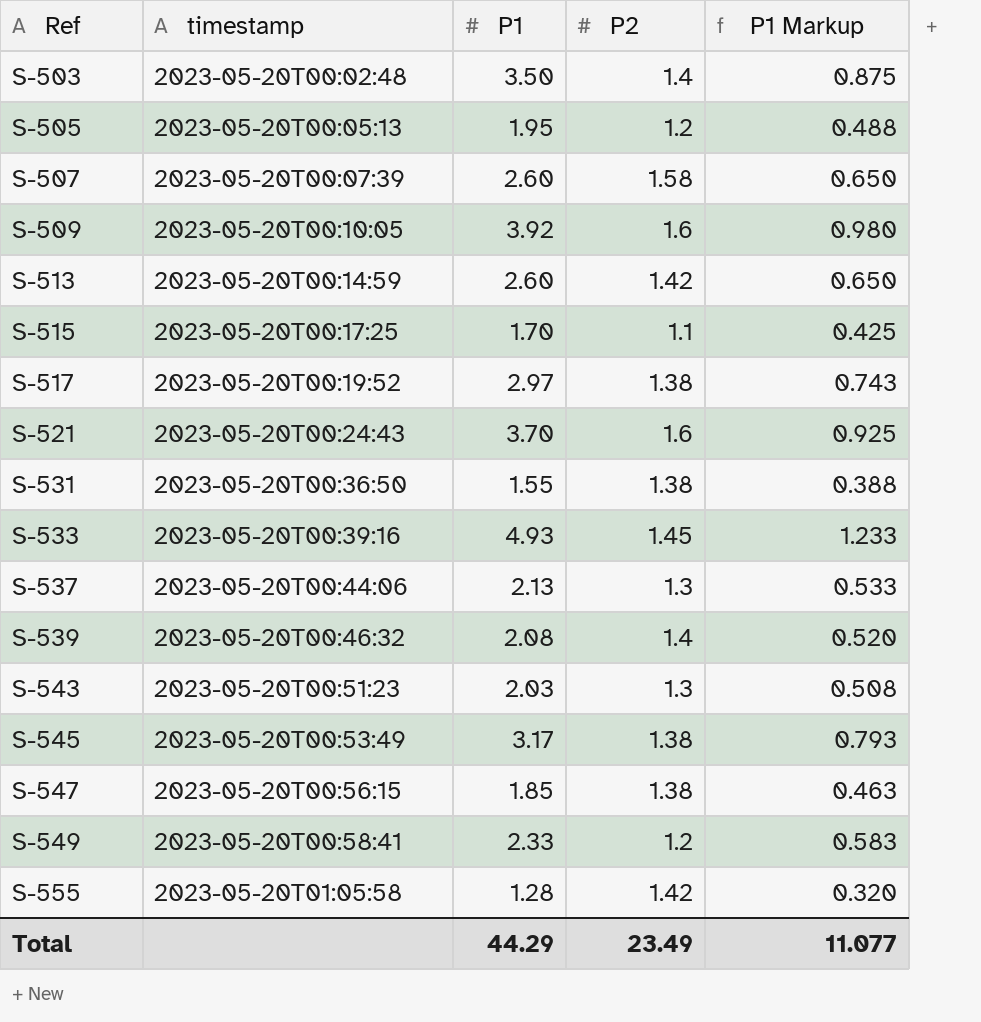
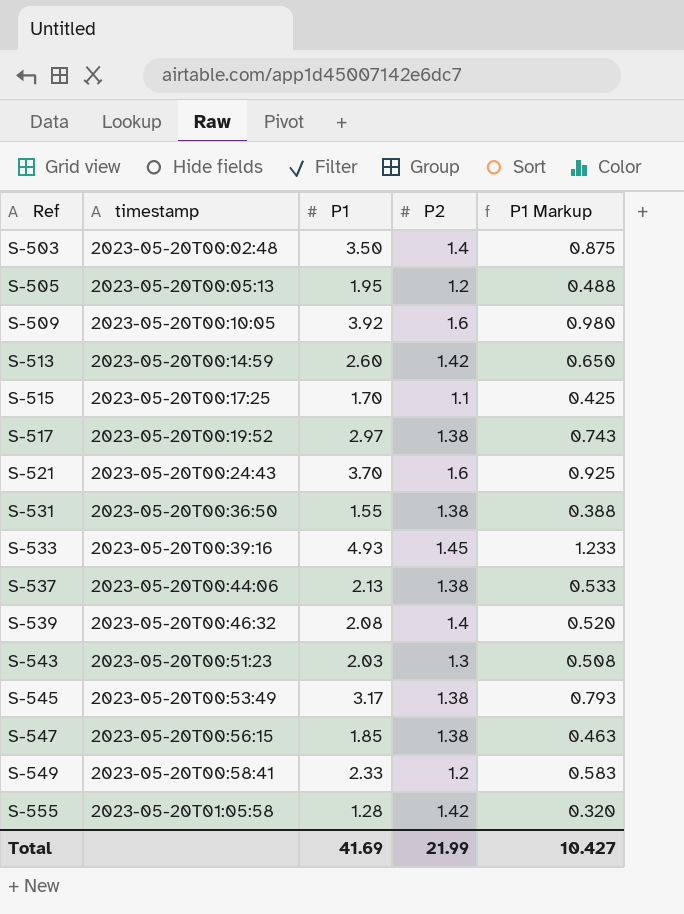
row S-507: 2023-05-20T00:07:39 | 2.60 | 1.58 | 0.650 -> none
S-537 | P2: 1.3 -> 1.38
Total | P1: 44.29 -> 41.69
Total | P2: 23.49 -> 21.99
Total | P1 Markup: 11.077 -> 10.427

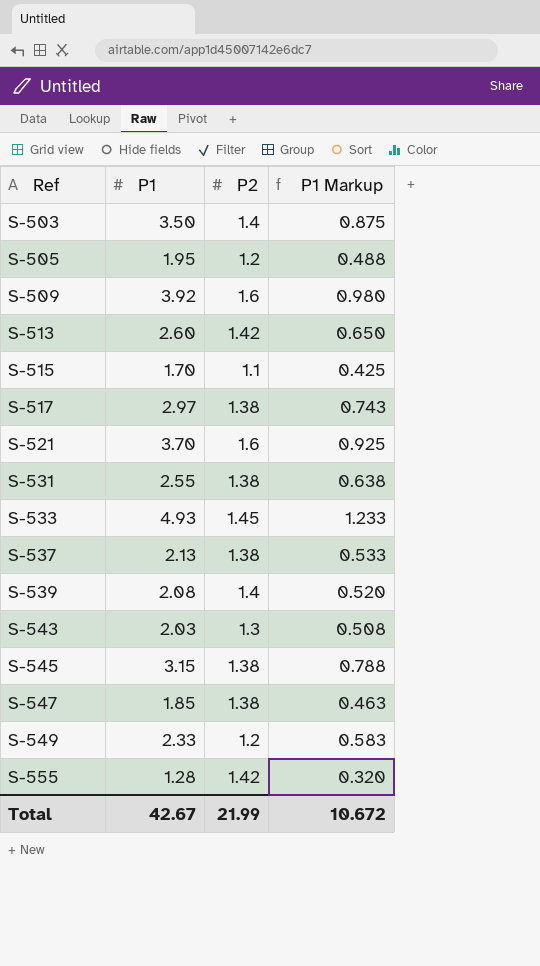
column timestamp | position: 2 -> none
S-531 | P1: 1.55 -> 2.55
S-531 | P1 Markup: 0.388 -> 0.638
S-545 | P1: 3.17 -> 3.15
S-545 | P1 Markup: 0.793 -> 0.788
Total | P1: 41.69 -> 42.67
Total | P1 Markup: 10.427 -> 10.672

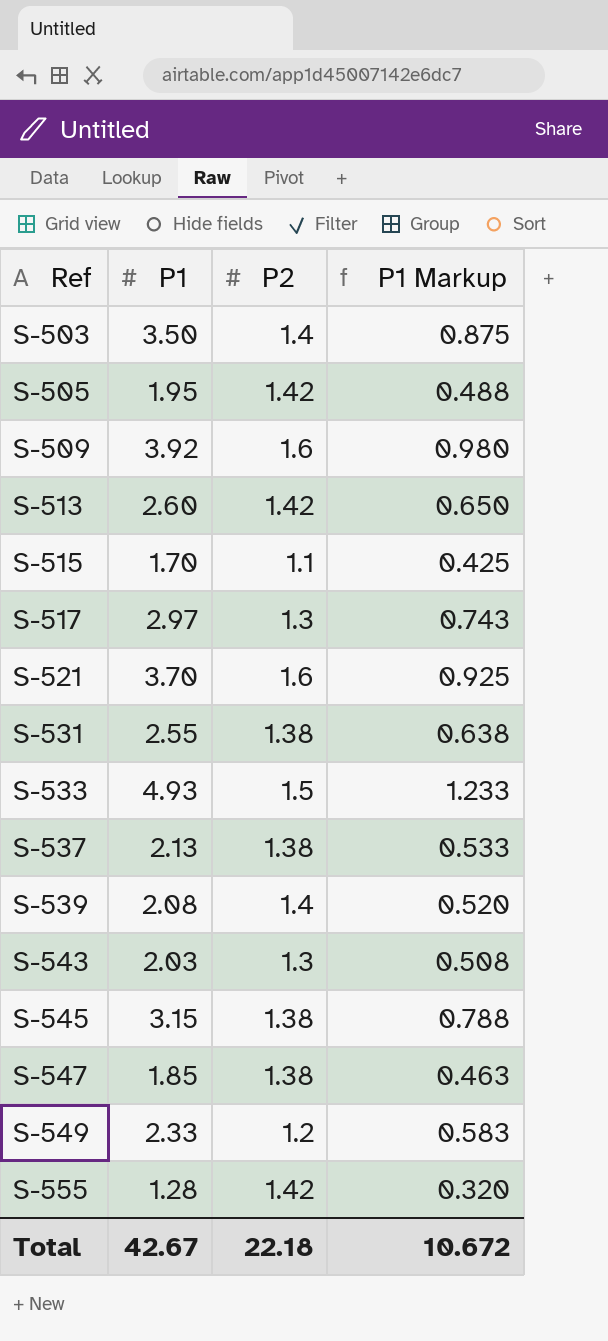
S-505 | P2: 1.2 -> 1.42
S-517 | P2: 1.38 -> 1.3
S-533 | P2: 1.45 -> 1.5
Total | P2: 21.99 -> 22.18

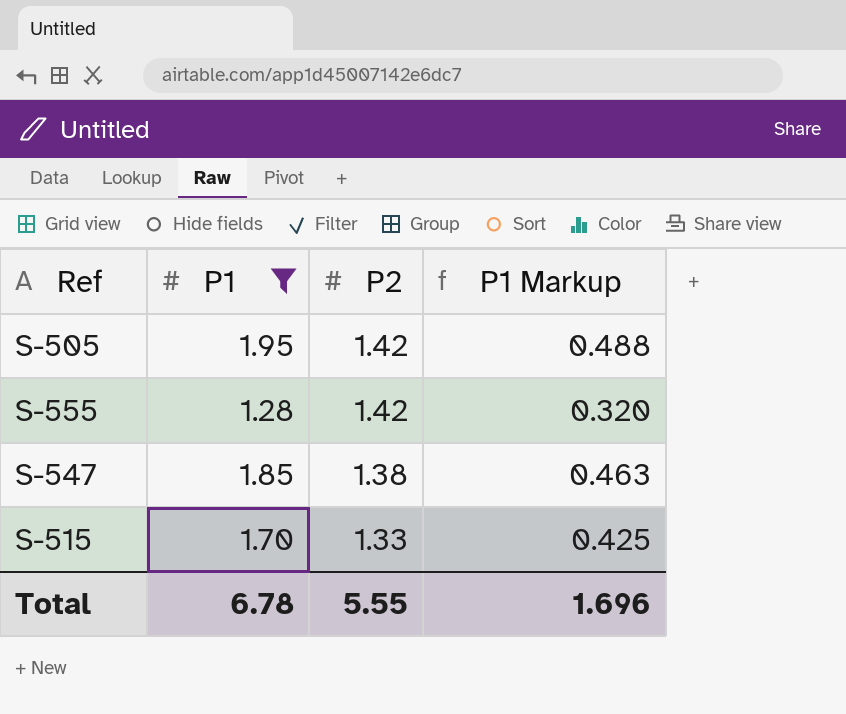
filter: none -> P1 <= 1.95
row order: Ref ascending -> P2 descending
S-515 | P2: 1.1 -> 1.33
Total | P1: 42.67 -> 6.78
Total | P2: 22.18 -> 5.55
Total | P1 Markup: 10.672 -> 1.696

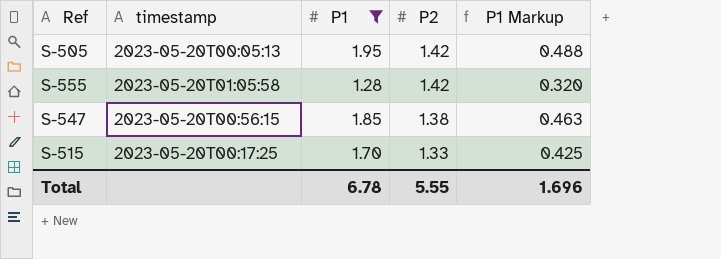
column timestamp | position: none -> 2

